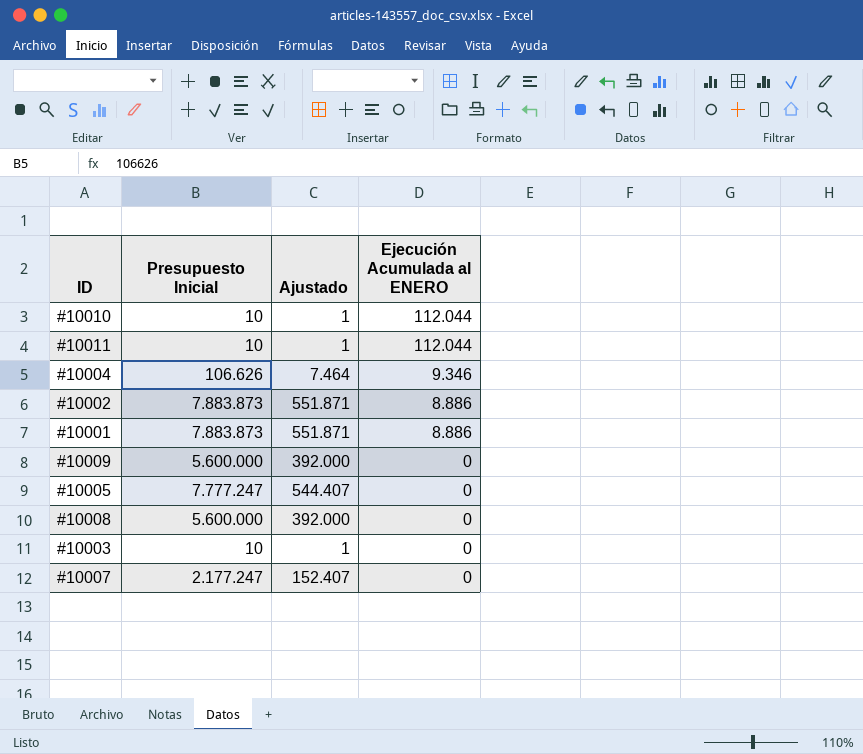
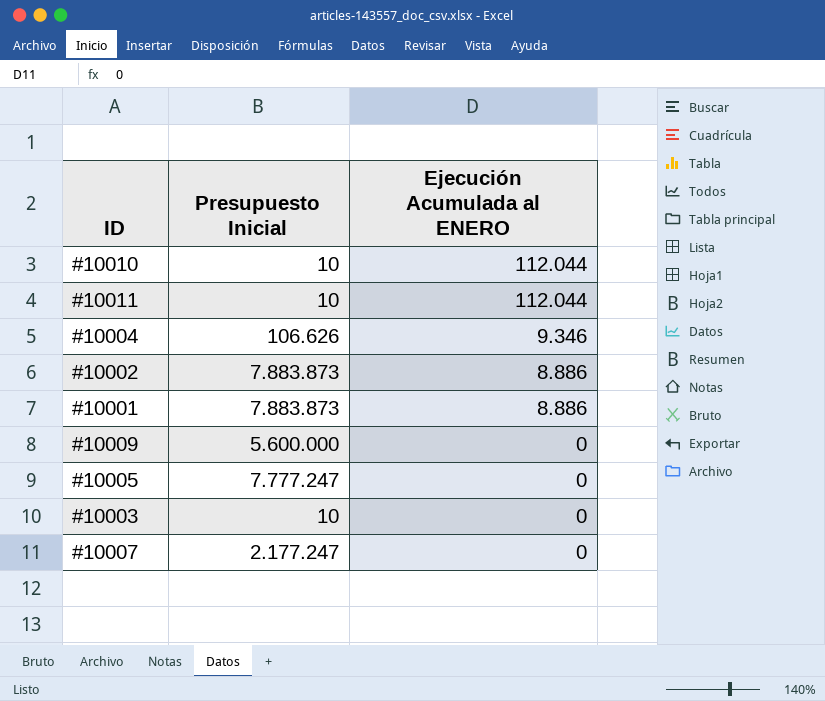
column Ajustado | formula: [Presupuesto Inicial] * 0,07 -> none
row #10008: 5.600.000 | 392.000 | 0 -> none

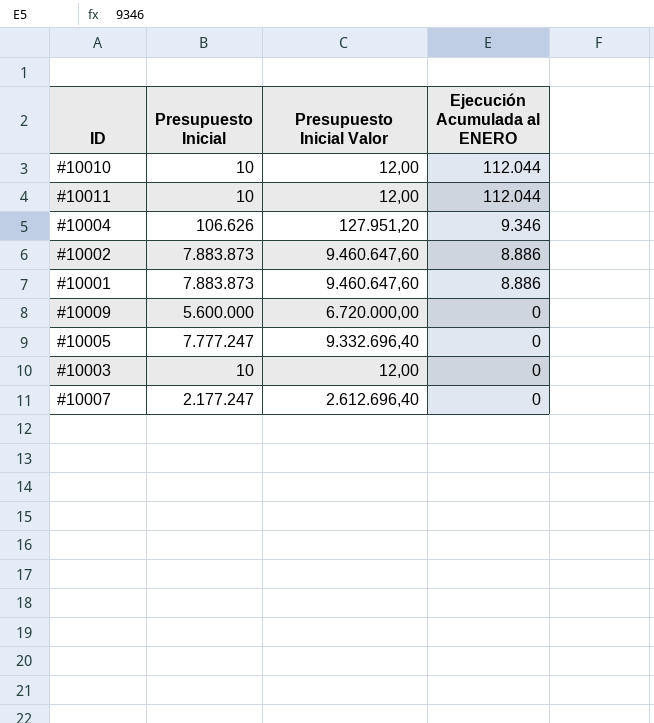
column Presupuesto Inicial Valor | formula: none -> [Presupuesto Inicial] * 1,2

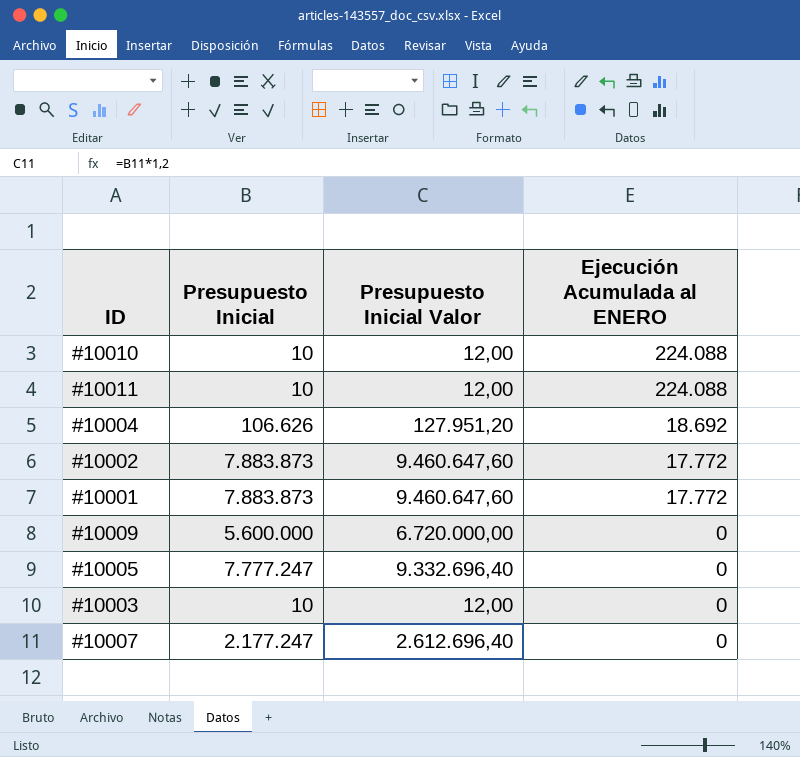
#10010 | Ejecución Acumulada al ENERO: 112.044 -> 224.088
#10011 | Ejecución Acumulada al ENERO: 112.044 -> 224.088
#10004 | Ejecución Acumulada al ENERO: 9.346 -> 18.692
#10002 | Ejecución Acumulada al ENERO: 8.886 -> 17.772
#10001 | Ejecución Acumulada al ENERO: 8.886 -> 17.772

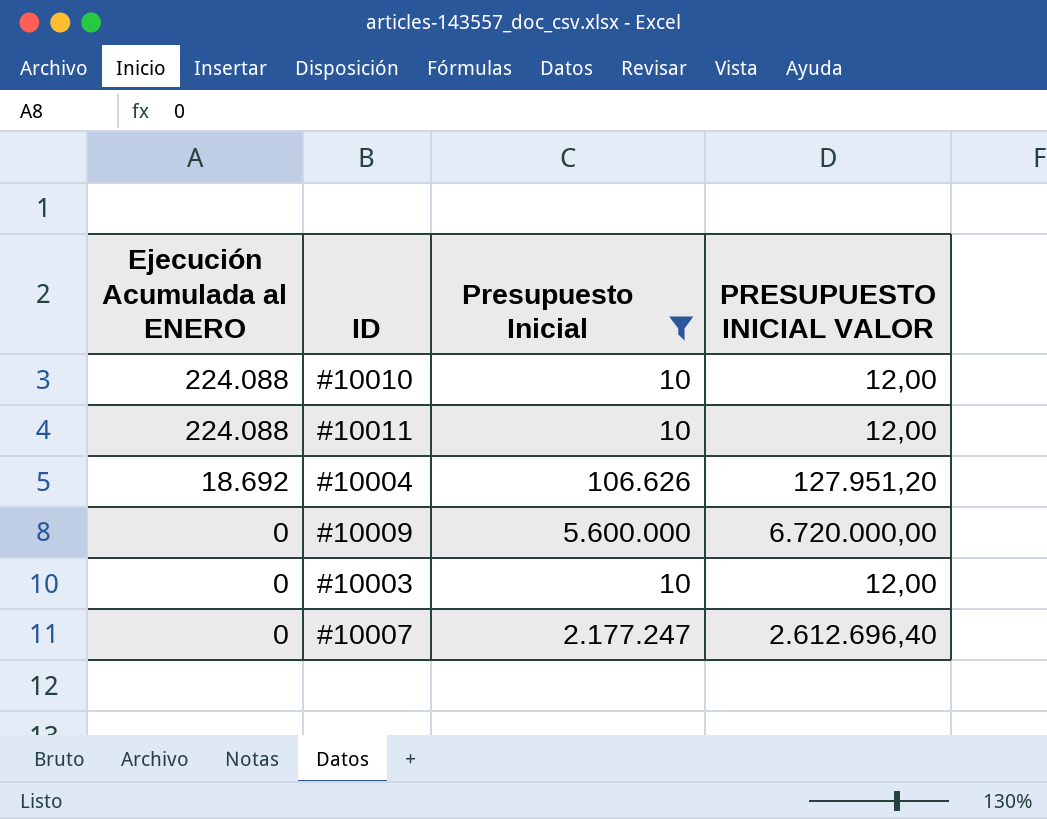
filter: none -> Presupuesto Inicial <= 5.600.000
column Ejecución Acumulada al ENERO | position: 4 -> 1
column name: Presupuesto Inicial Valor -> PRESUPUESTO INICIAL VALOR

